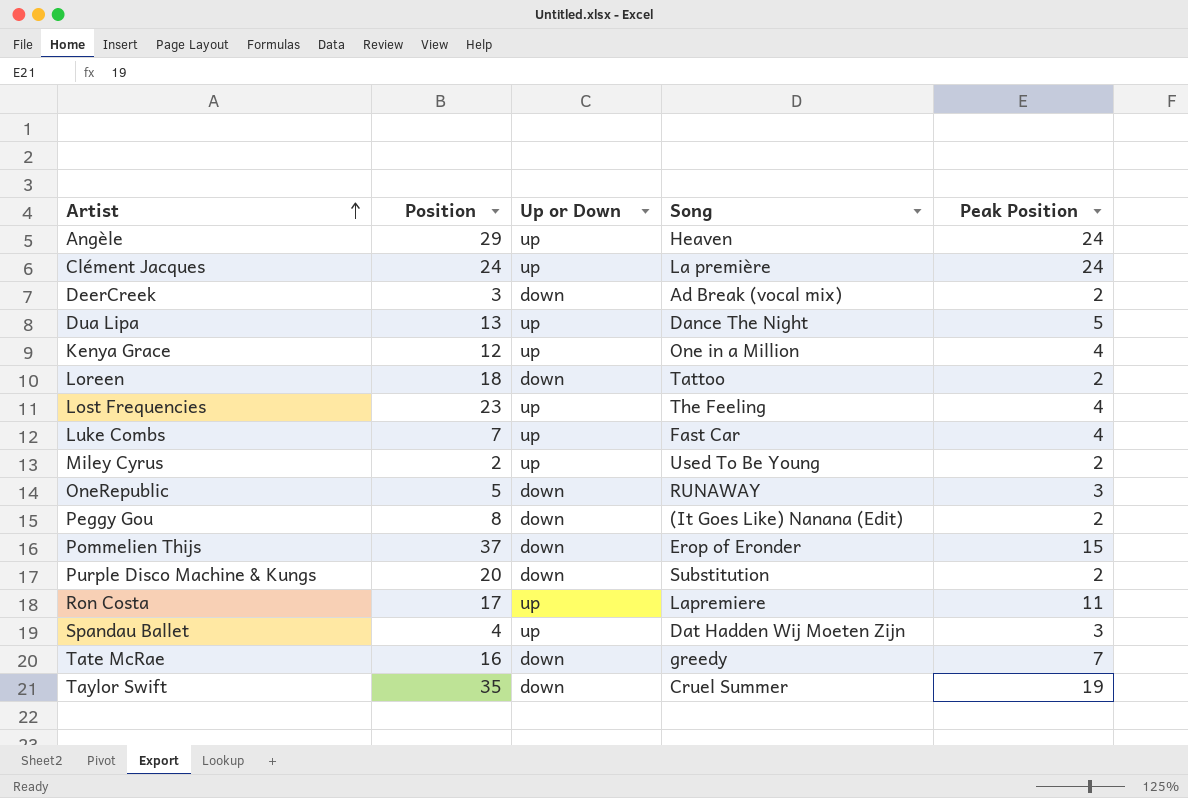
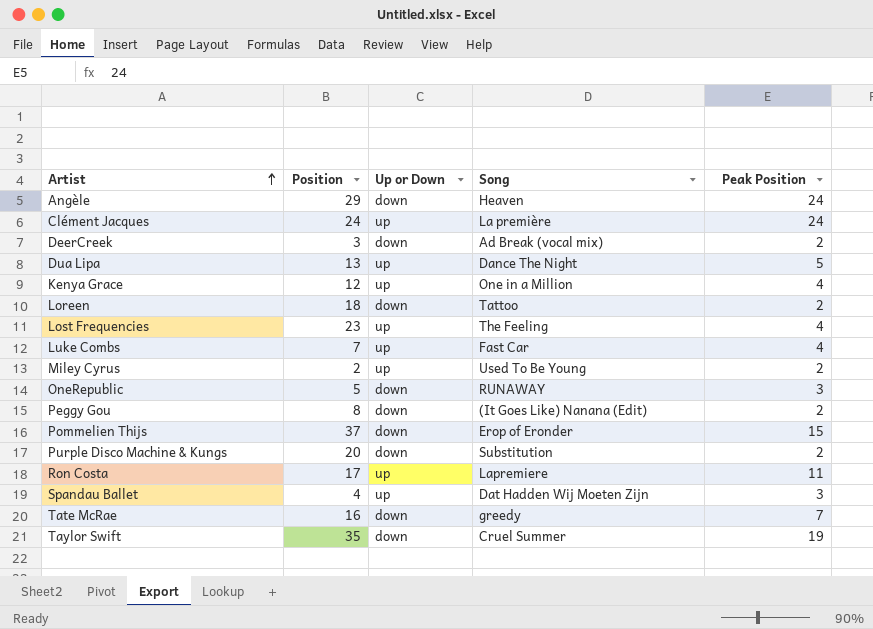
Angèle | Up or Down: up -> down

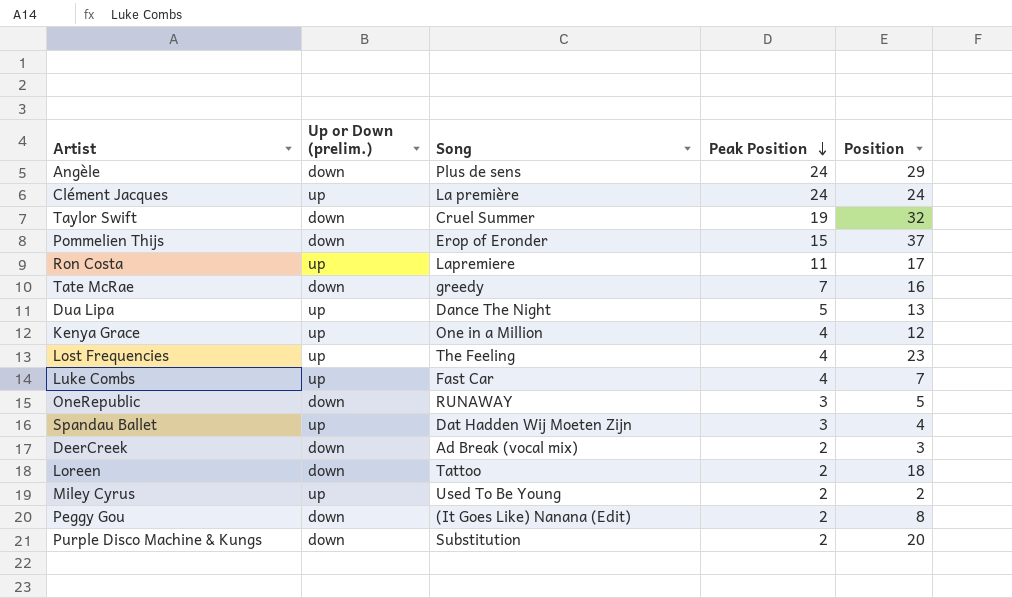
row order: Artist ascending -> Peak Position descending
column name: Up or Down -> Up or Down (prelim.)
column Position | position: 2 -> 5
Angèle | Song: Heaven -> Plus de sens
Taylor Swift | Position: 35 -> 32

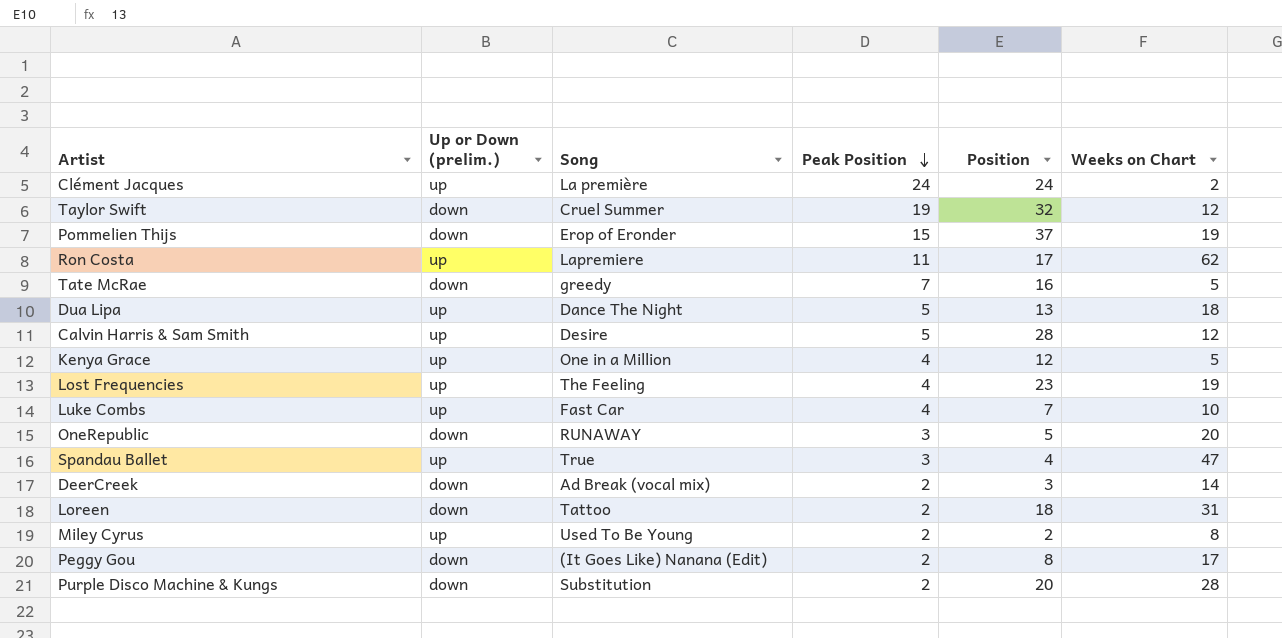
column Weeks on Chart | position: none -> 6
row Angèle: down | Plus de sens | 24 | 29 -> none
row Calvin Harris & Sam Smith: none -> up | Desire | 5 | 28 | 12
Spandau Ballet | Song: Dat Hadden Wij Moeten Zijn -> True

